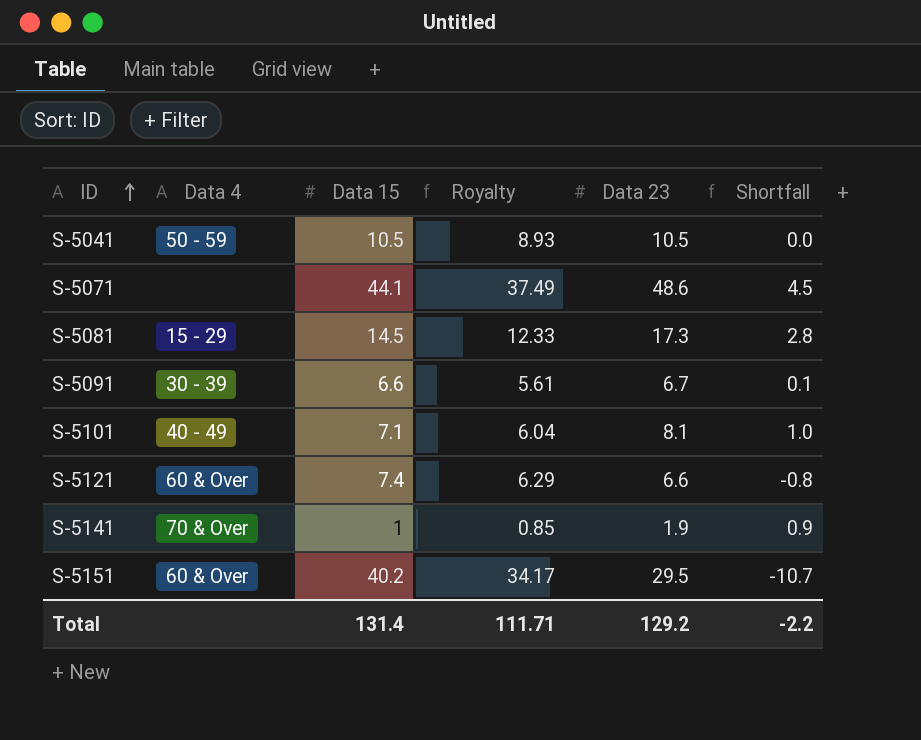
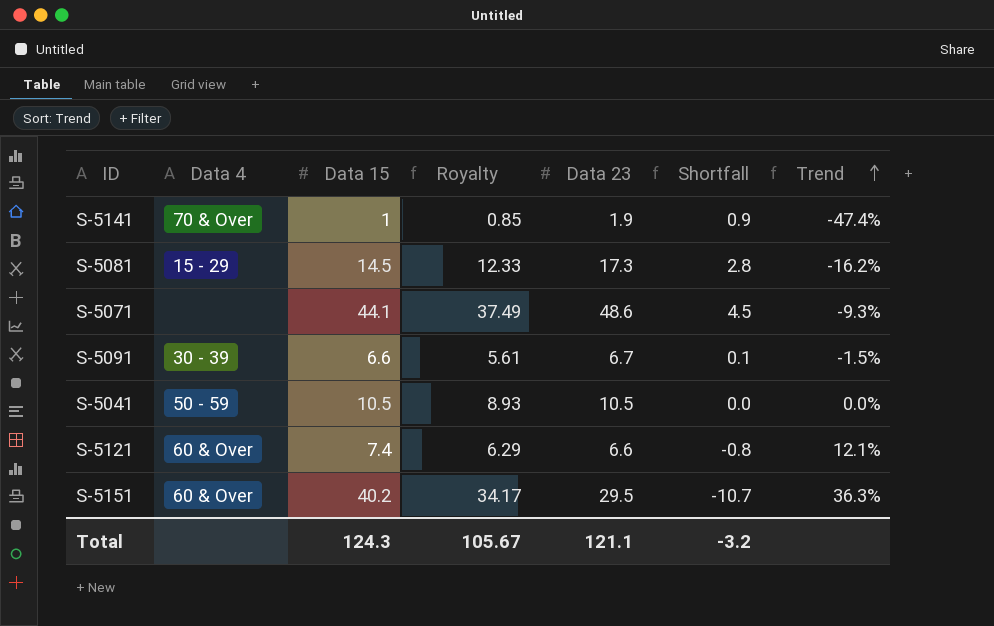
row order: ID ascending -> Trend ascending
column Trend | formula: none -> ([Data 15] - [Data 23]) / [Data 23]
row S-5101: 40 - 49 | 7.1 | 6.04 | 8.1 | 1.0 -> none
Total | Data 15: 131.4 -> 124.3
Total | Royalty: 111.71 -> 105.67
Total | Data 23: 129.2 -> 121.1
Total | Shortfall: -2.2 -> -3.2

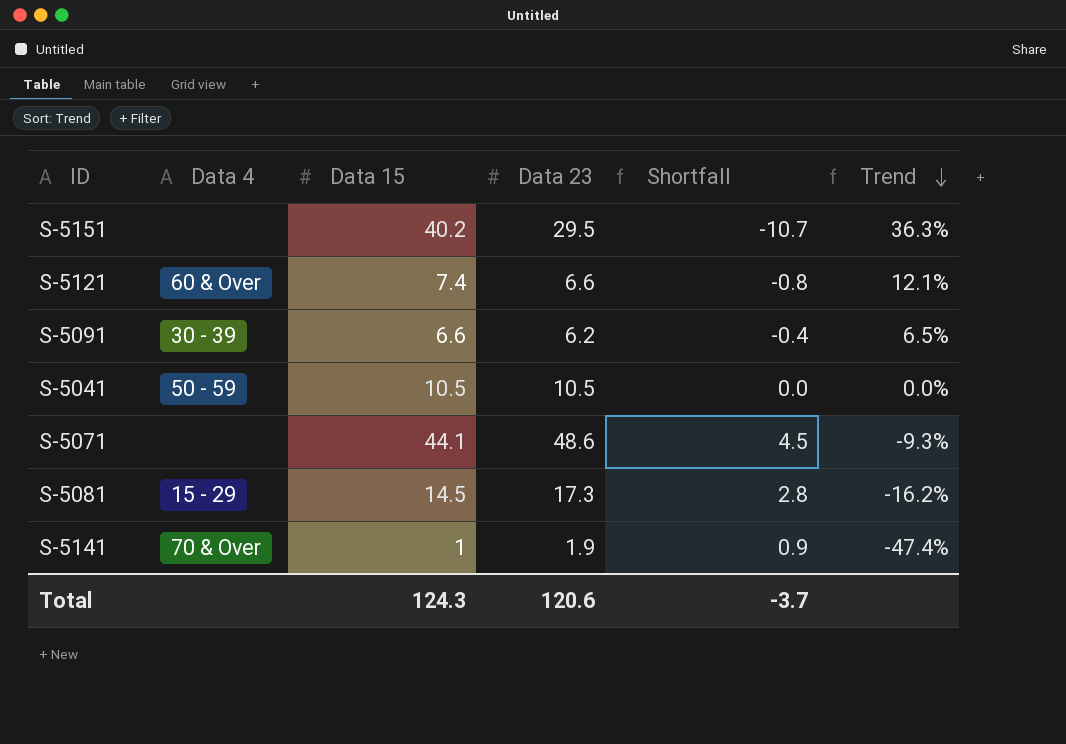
row order: Trend ascending -> Trend descending
column Royalty | formula: [Data 15] * 0.85 -> none
S-5151 | Data 4: 60 & Over -> none
S-5091 | Data 23: 6.7 -> 6.2
S-5091 | Shortfall: 0.1 -> -0.4
S-5091 | Trend: -1.5% -> 6.5%
Total | Data 23: 121.1 -> 120.6
Total | Shortfall: -3.2 -> -3.7

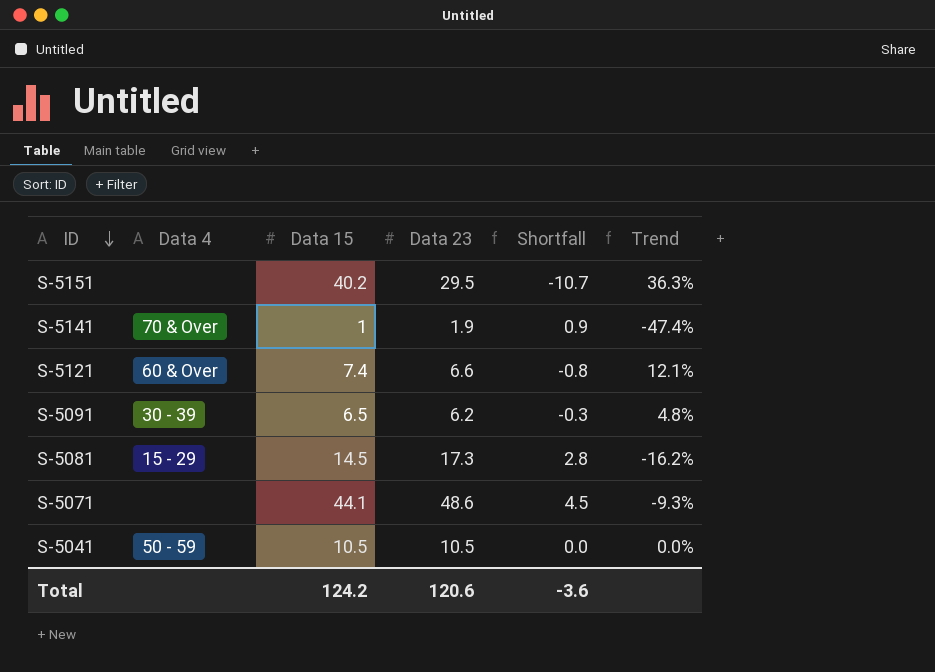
row order: Trend descending -> ID descending
S-5091 | Data 15: 6.6 -> 6.5
S-5091 | Shortfall: -0.4 -> -0.3
S-5091 | Trend: 6.5% -> 4.8%
Total | Data 15: 124.3 -> 124.2
Total | Shortfall: -3.7 -> -3.6

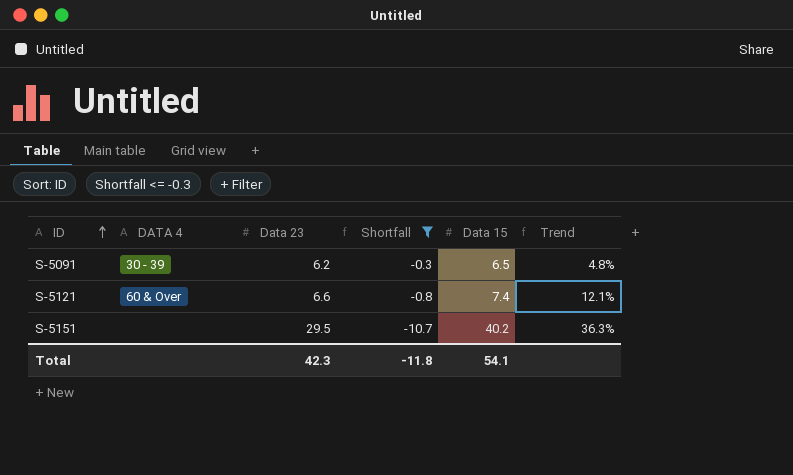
filter: none -> Shortfall <= -0.3
row order: ID descending -> ID ascending
column name: Data 4 -> DATA 4
column Data 15 | position: 3 -> 5
Total | Data 23: 120.6 -> 42.3
Total | Shortfall: -3.6 -> -11.8
Total | Data 15: 124.2 -> 54.1

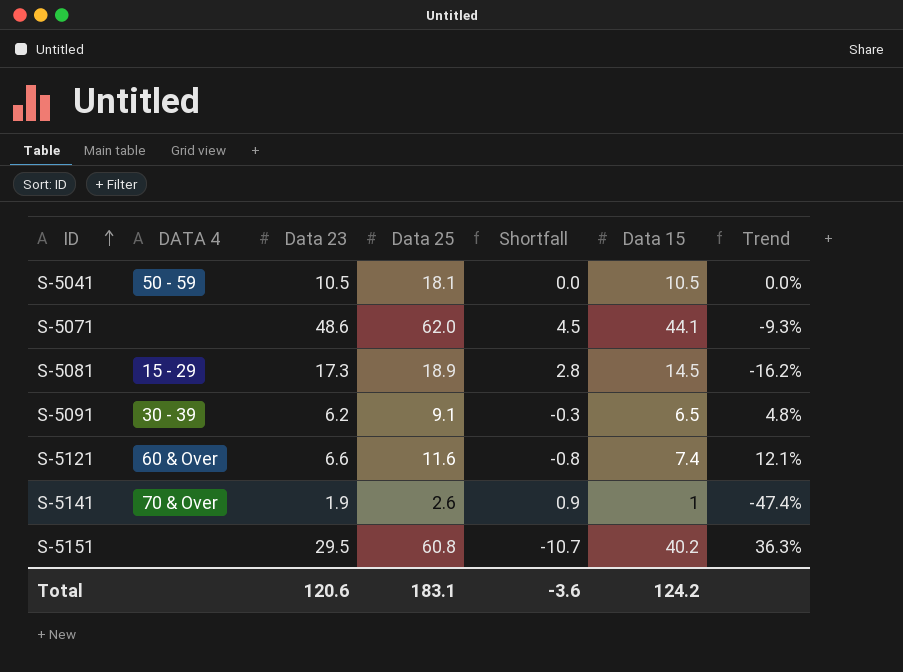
filter: Shortfall <= -0.3 -> none
column Data 25 | position: none -> 4
Total | Data 23: 42.3 -> 120.6
Total | Shortfall: -11.8 -> -3.6
Total | Data 15: 54.1 -> 124.2

